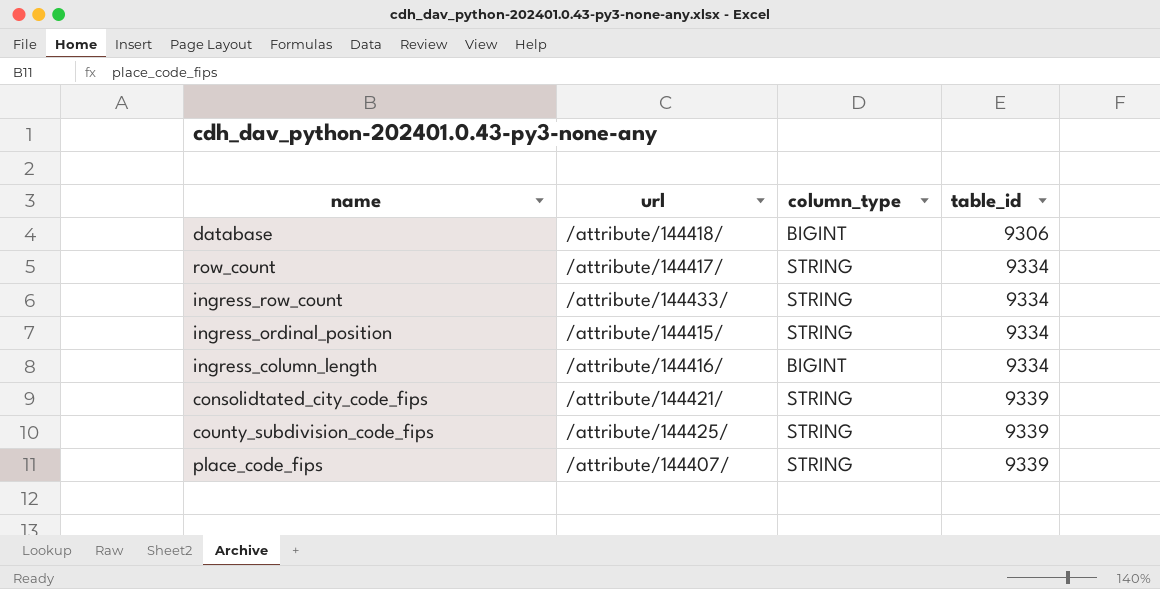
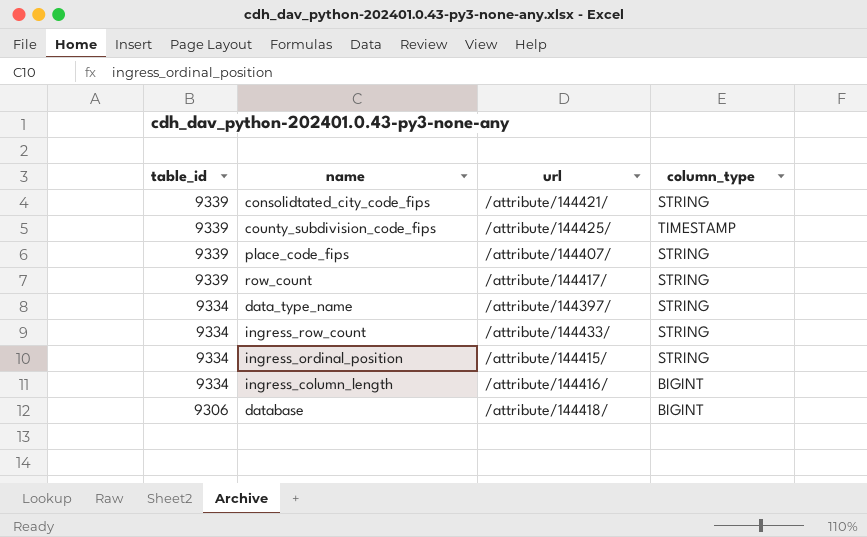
row order: table_id ascending -> table_id descending
column table_id | position: 4 -> 1
county_subdivision_code_fips | column_type: STRING -> TIMESTAMP
row_count | table_id: 9334 -> 9339
row data_type_name: none -> 9334 | /attribute/144397/ | STRING

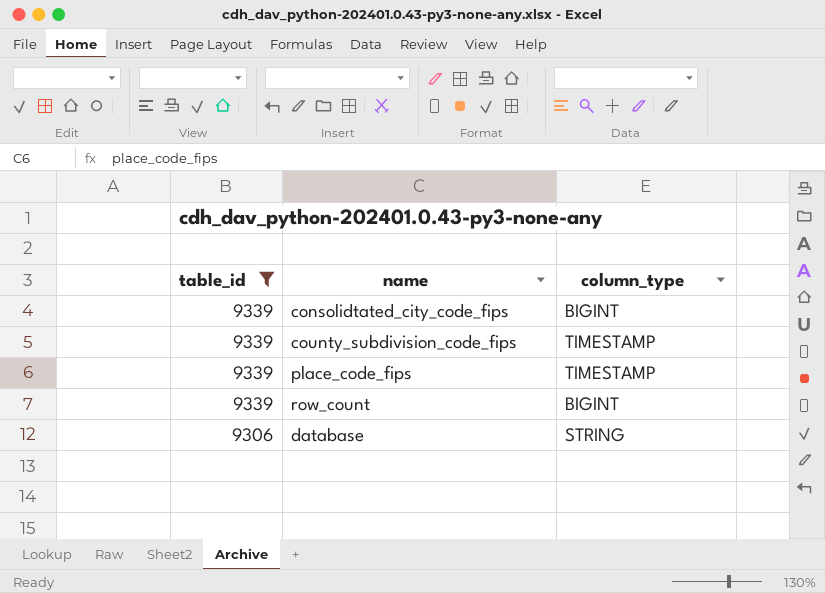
filter: none -> table_id != 9334
column url | position: 3 -> none
consolidtated_city_code_fips | column_type: STRING -> BIGINT
place_code_fips | column_type: STRING -> TIMESTAMP
row_count | column_type: STRING -> BIGINT
database | column_type: BIGINT -> STRING

